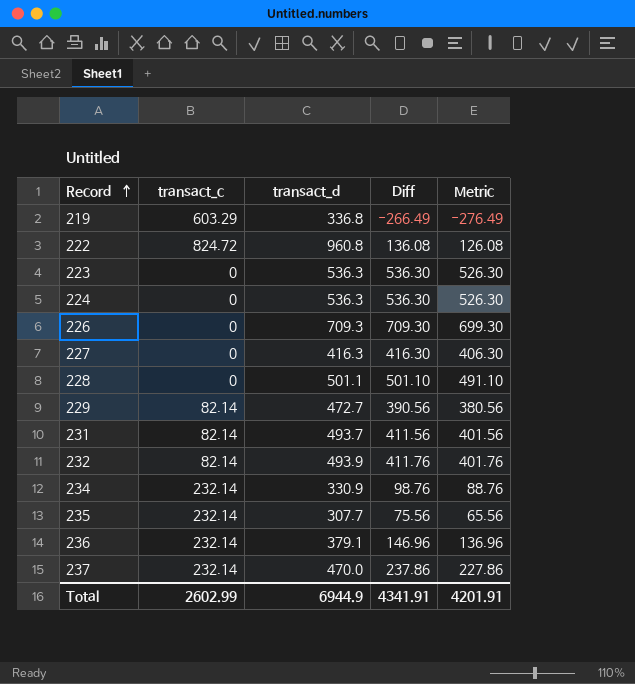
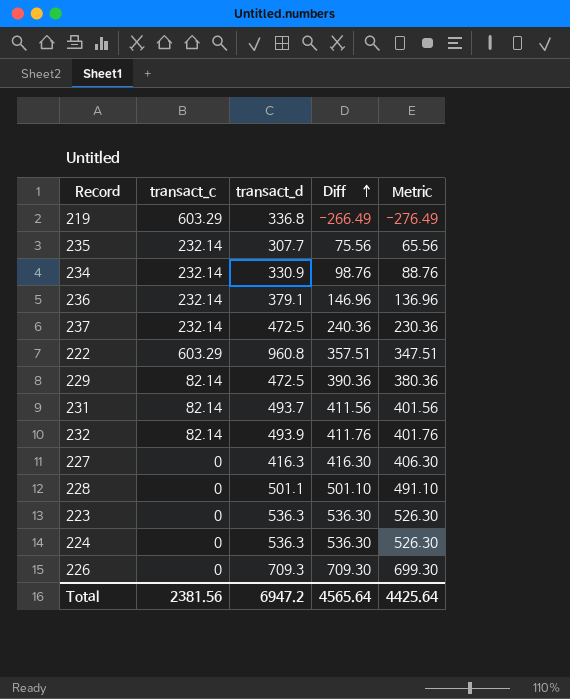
row order: Record ascending -> Diff ascending
237 | transact_d: 470.0 -> 472.5
237 | Diff: 237.86 -> 240.36
237 | Metric: 227.86 -> 230.36
222 | transact_c: 824.72 -> 603.29
222 | Diff: 136.08 -> 357.51
222 | Metric: 126.08 -> 347.51
229 | transact_d: 472.7 -> 472.5
229 | Diff: 390.56 -> 390.36
229 | Metric: 380.56 -> 380.36
Total | transact_c: 2602.99 -> 2381.56
Total | transact_d: 6944.9 -> 6947.2
Total | Diff: 4341.91 -> 4565.64
Total | Metric: 4201.91 -> 4425.64

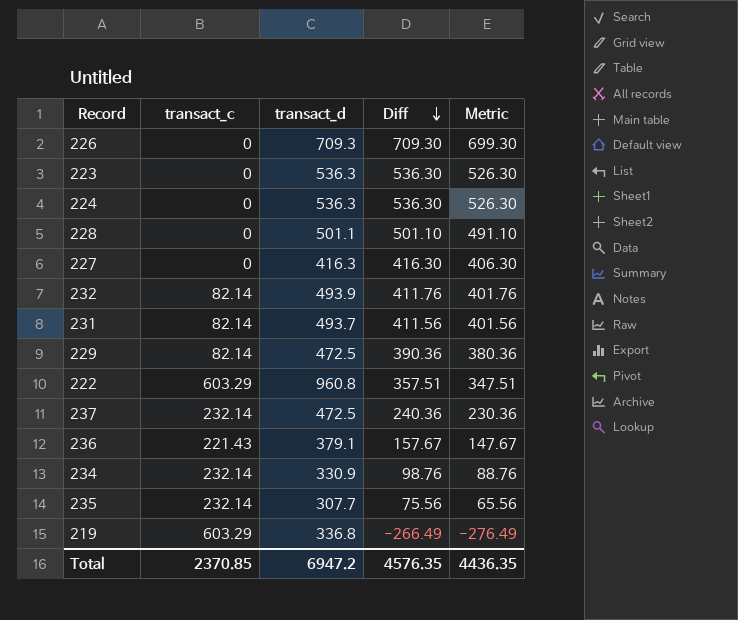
row order: Diff ascending -> Diff descending
236 | transact_c: 232.14 -> 221.43
236 | Diff: 146.96 -> 157.67
236 | Metric: 136.96 -> 147.67
Total | transact_c: 2381.56 -> 2370.85
Total | Diff: 4565.64 -> 4576.35
Total | Metric: 4425.64 -> 4436.35

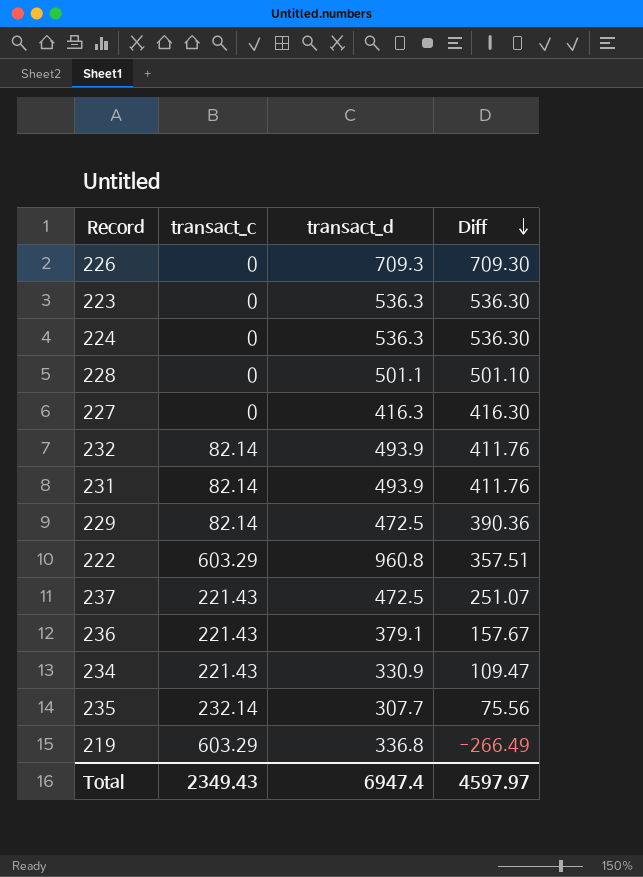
column Metric | formula: [Diff] - 10 -> none
231 | transact_d: 493.7 -> 493.9
231 | Diff: 411.56 -> 411.76
237 | transact_c: 232.14 -> 221.43
237 | Diff: 240.36 -> 251.07
234 | transact_c: 232.14 -> 221.43
234 | Diff: 98.76 -> 109.47
Total | transact_c: 2370.85 -> 2349.43
Total | transact_d: 6947.2 -> 6947.4
Total | Diff: 4576.35 -> 4597.97

